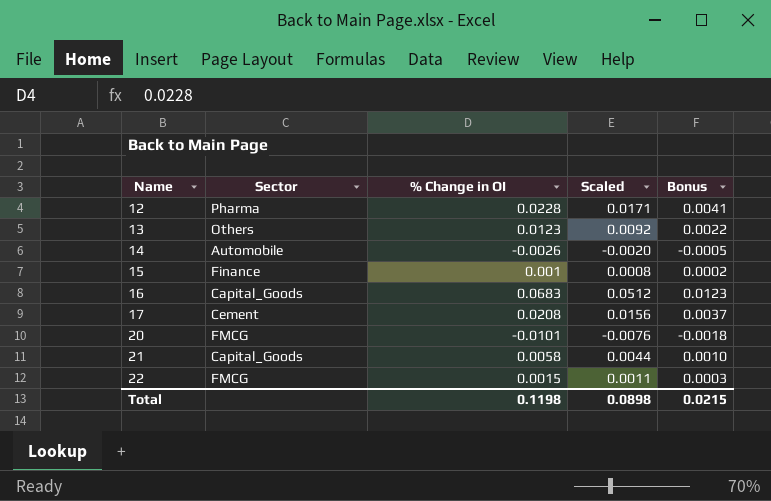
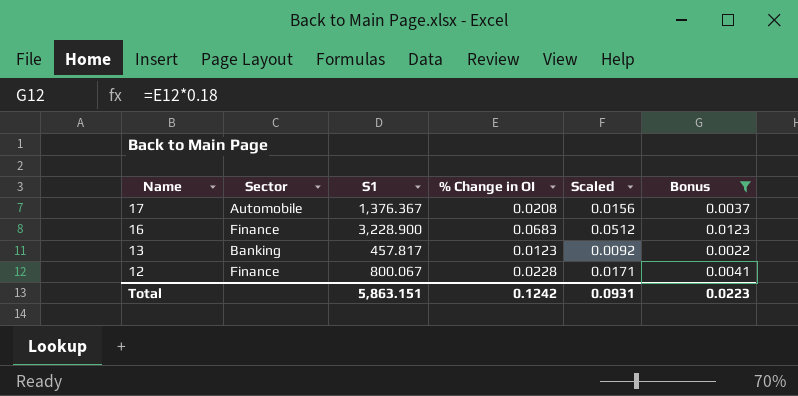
filter: none -> Bonus >= 0.0022
row order: Name ascending -> Name descending
column S1 | position: none -> 3
17 | Sector: Cement -> Automobile
16 | Sector: Capital_Goods -> Finance
13 | Sector: Others -> Banking
12 | Sector: Pharma -> Finance
Total | % Change in OI: 0.1198 -> 0.1242
Total | Scaled: 0.0898 -> 0.0931
Total | Bonus: 0.0215 -> 0.0223

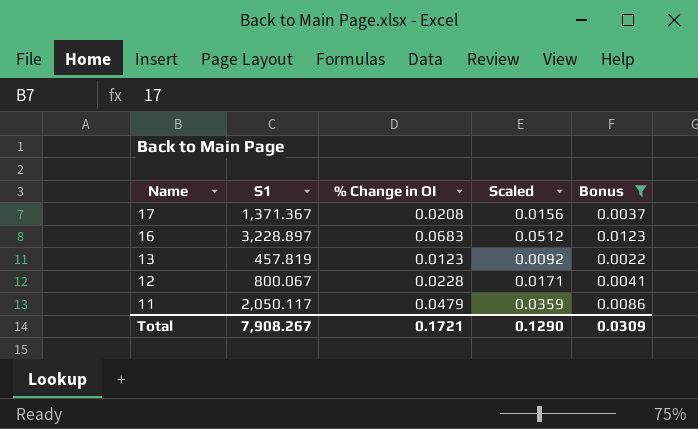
column Sector | position: 2 -> none
17 | S1: 1,376.367 -> 1,371.367
16 | S1: 3,228.900 -> 3,228.897
13 | S1: 457.817 -> 457.819
row 11: none -> 2,050.117 | 0.0479 | 0.0359 | 0.0086
Total | S1: 5,863.151 -> 7,908.267
Total | % Change in OI: 0.1242 -> 0.1721
Total | Scaled: 0.0931 -> 0.1290
Total | Bonus: 0.0223 -> 0.0309

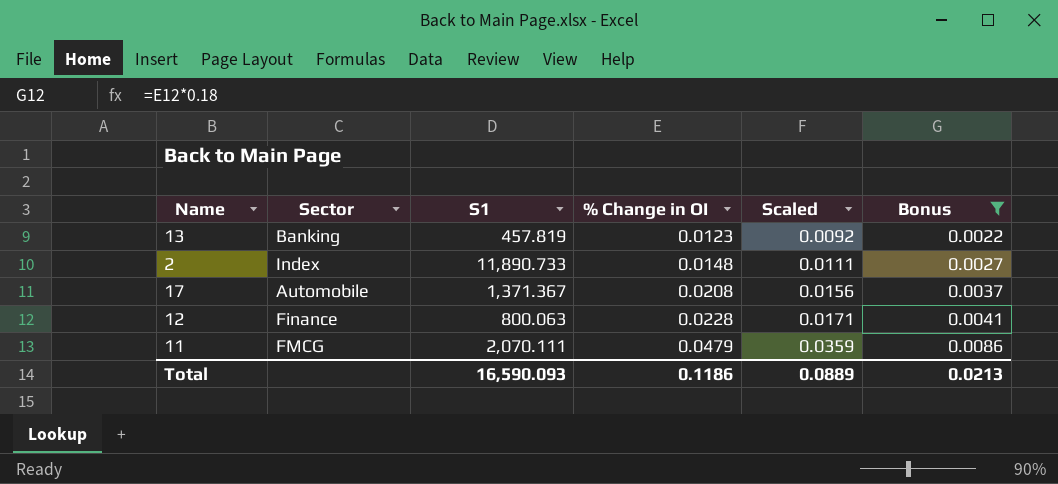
row order: Name descending -> % Change in OI ascending
column Sector | position: none -> 2
row 16: 3,228.897 | 0.0683 | 0.0512 | 0.0123 -> none
row 2: none -> Index | 11,890.733 | 0.0148 | 0.0111 | 0.0027
12 | S1: 800.067 -> 800.063
11 | S1: 2,050.117 -> 2,070.111
Total | S1: 7,908.267 -> 16,590.093
Total | % Change in OI: 0.1721 -> 0.1186
Total | Scaled: 0.1290 -> 0.0889
Total | Bonus: 0.0309 -> 0.0213

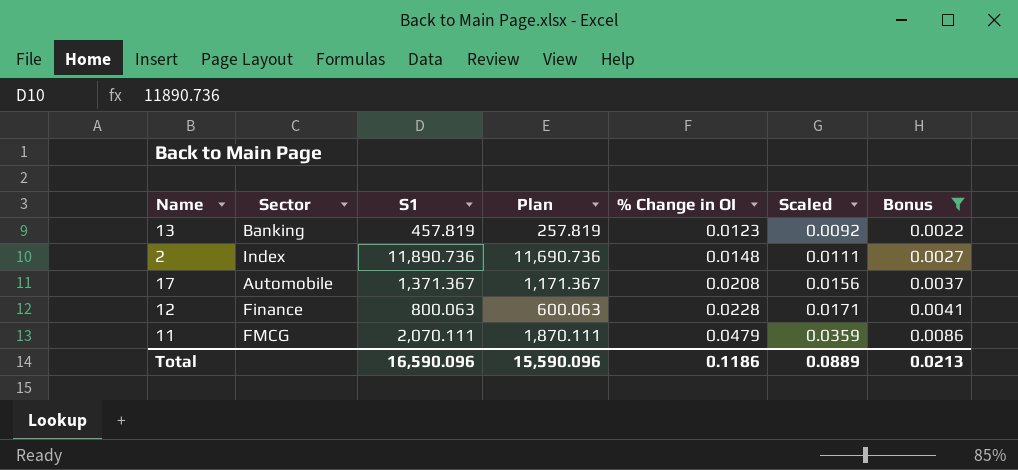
column Plan | formula: none -> [S1] - 200
2 | S1: 11,890.733 -> 11,890.736
Total | S1: 16,590.093 -> 16,590.096

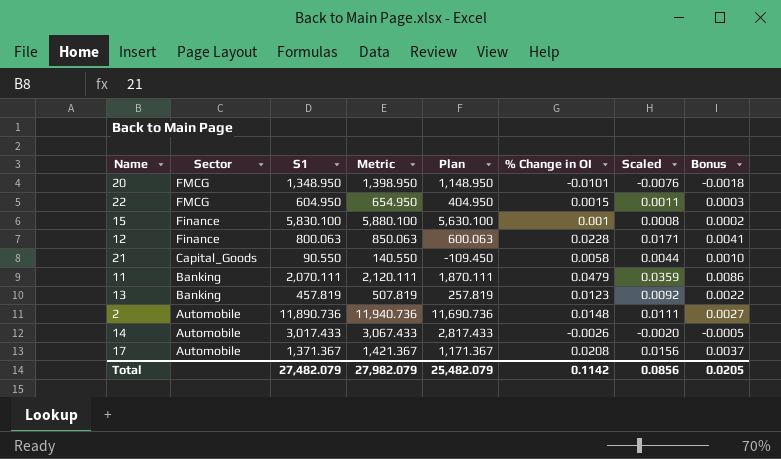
filter: Bonus >= 0.0022 -> none
row order: % Change in OI ascending -> Sector descending
column Metric | formula: none -> [S1] + 50
11 | Sector: FMCG -> Banking
2 | Sector: Index -> Automobile
Total | S1: 16,590.096 -> 27,482.079
Total | Plan: 15,590.096 -> 25,482.079
Total | % Change in OI: 0.1186 -> 0.1142
Total | Scaled: 0.0889 -> 0.0856
Total | Bonus: 0.0213 -> 0.0205

